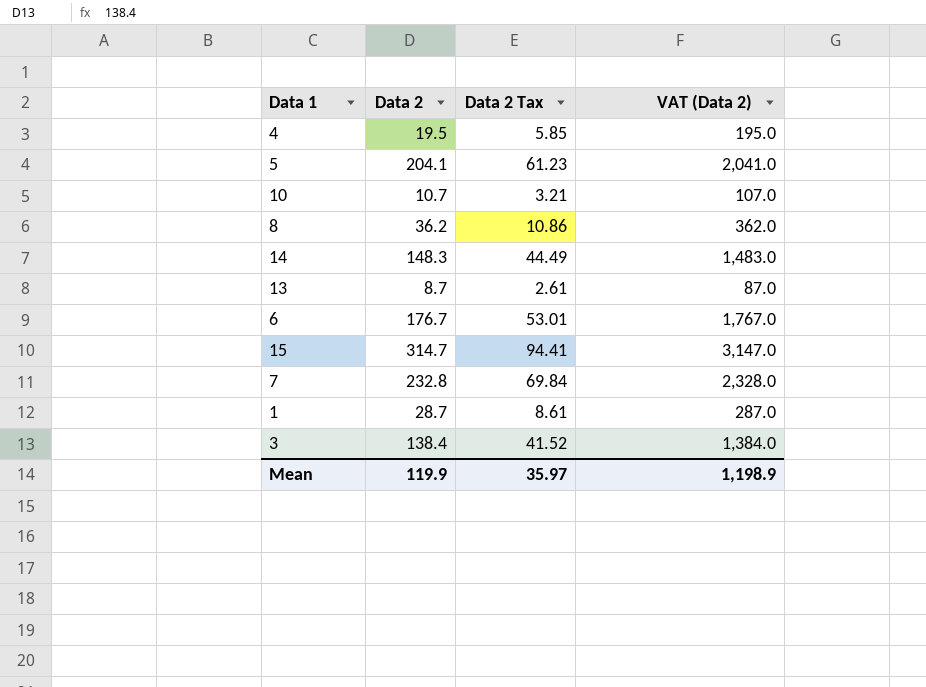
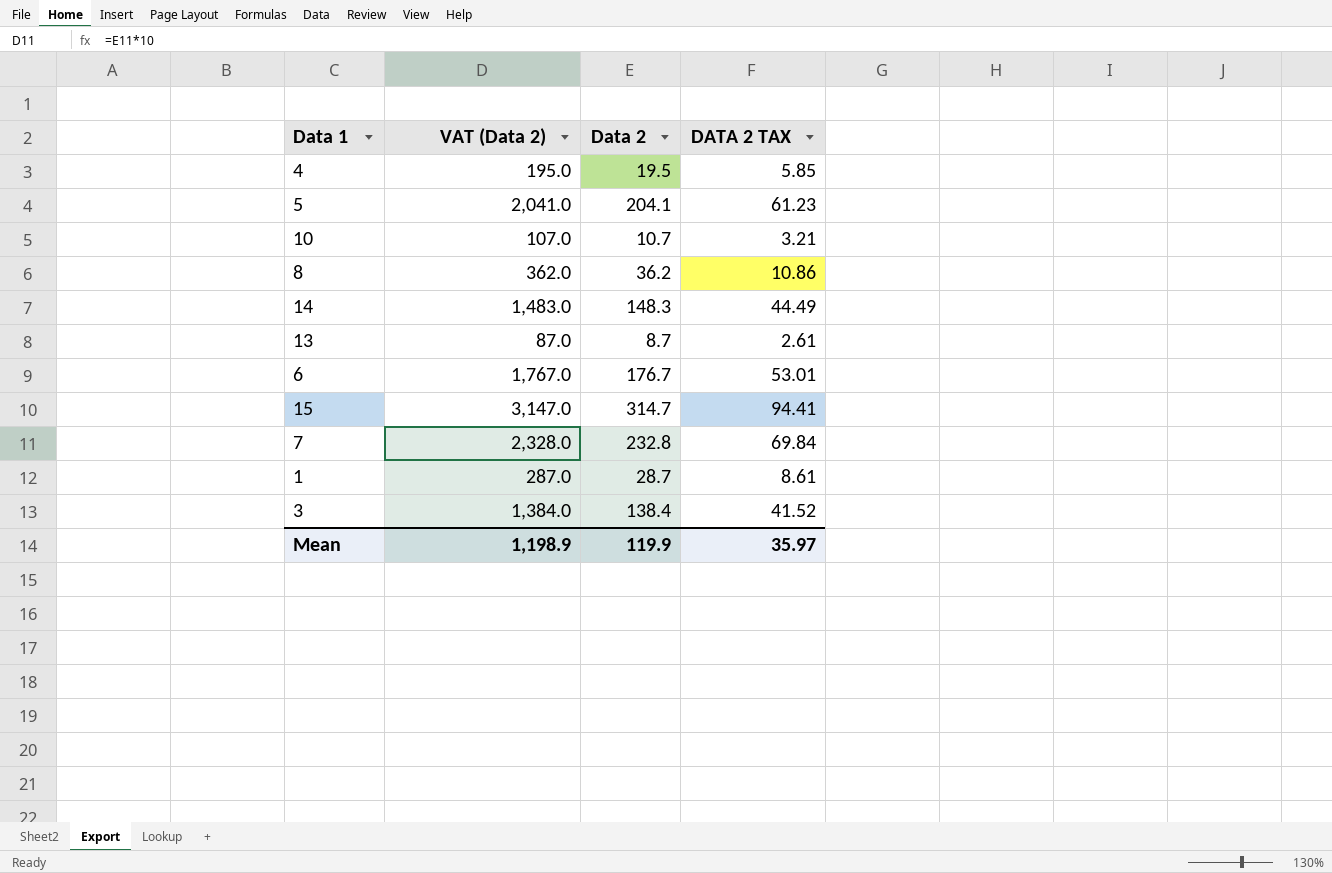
column VAT (Data 2) | position: 4 -> 2
column name: Data 2 Tax -> DATA 2 TAX

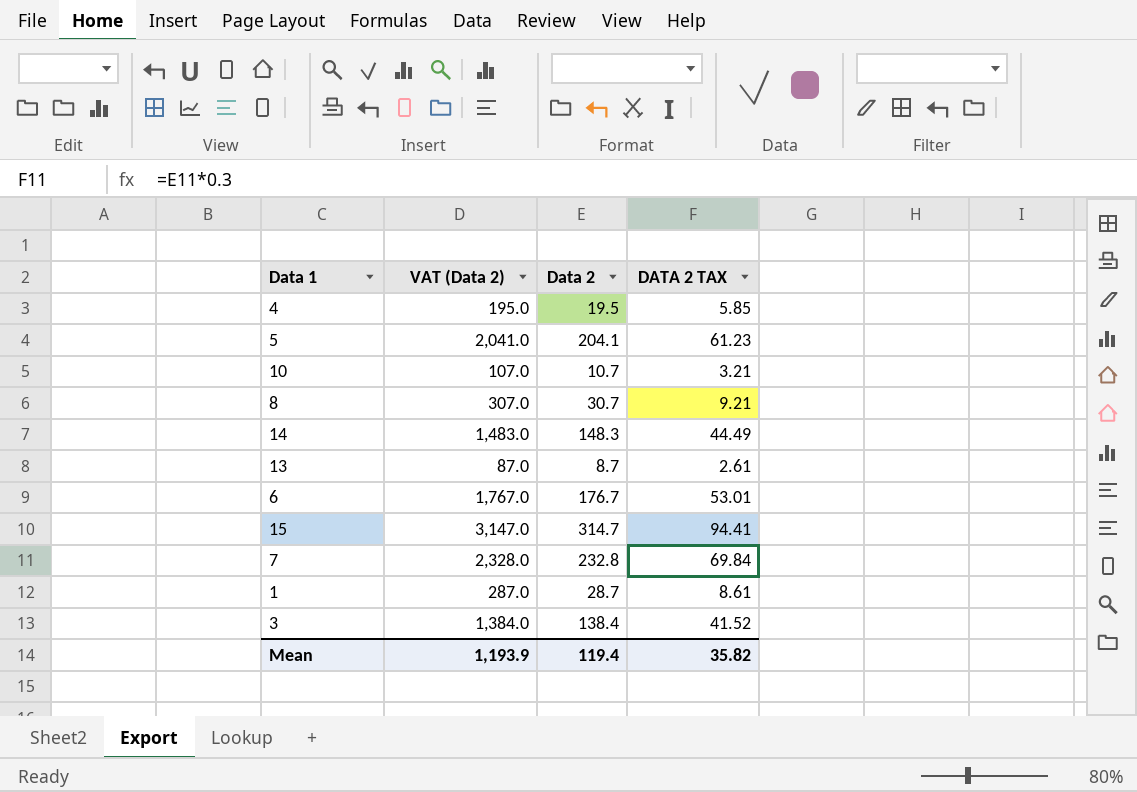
8 | VAT (Data 2): 362.0 -> 307.0
8 | Data 2: 36.2 -> 30.7
8 | DATA 2 TAX: 10.86 -> 9.21
Mean | VAT (Data 2): 1,198.9 -> 1,193.9
Mean | Data 2: 119.9 -> 119.4
Mean | DATA 2 TAX: 35.97 -> 35.82

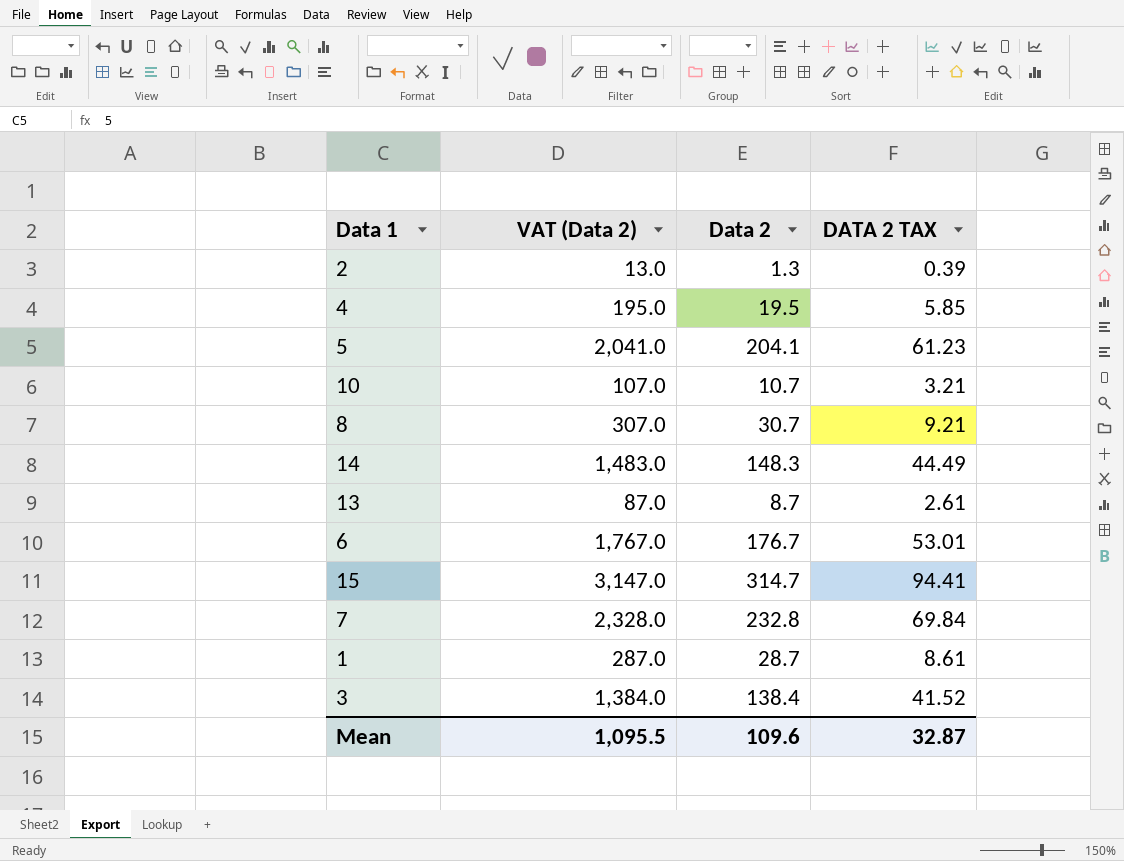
row 2: none -> 13.0 | 1.3 | 0.39
Mean | VAT (Data 2): 1,193.9 -> 1,095.5
Mean | Data 2: 119.4 -> 109.6
Mean | DATA 2 TAX: 35.82 -> 32.87

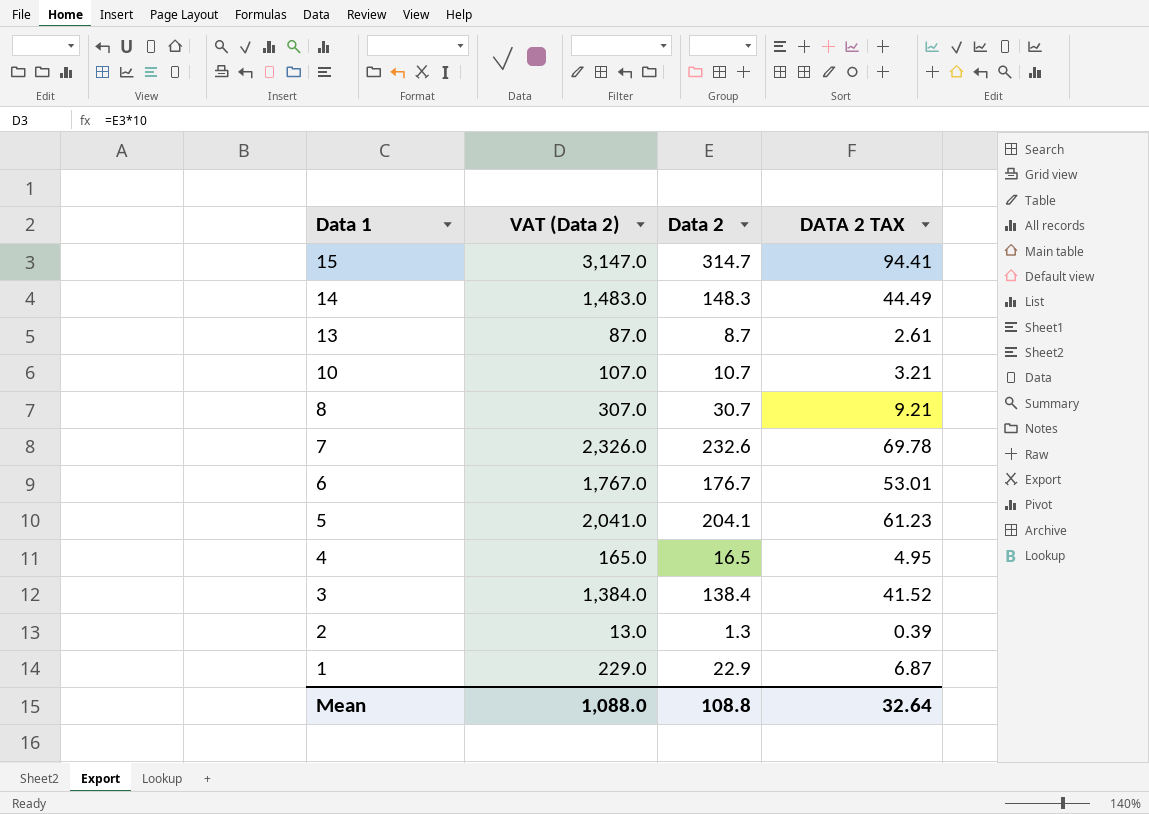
row order: none -> Data 1 descending
7 | VAT (Data 2): 2,328.0 -> 2,326.0
7 | Data 2: 232.8 -> 232.6
7 | DATA 2 TAX: 69.84 -> 69.78
4 | VAT (Data 2): 195.0 -> 165.0
4 | Data 2: 19.5 -> 16.5
4 | DATA 2 TAX: 5.85 -> 4.95
1 | VAT (Data 2): 287.0 -> 229.0
1 | Data 2: 28.7 -> 22.9
1 | DATA 2 TAX: 8.61 -> 6.87
Mean | VAT (Data 2): 1,095.5 -> 1,088.0
Mean | Data 2: 109.6 -> 108.8
Mean | DATA 2 TAX: 32.87 -> 32.64

